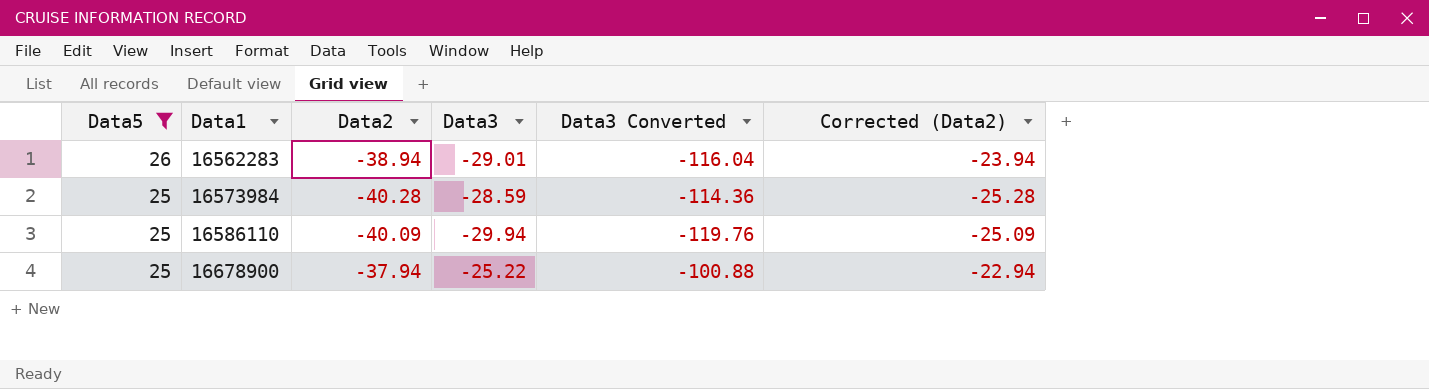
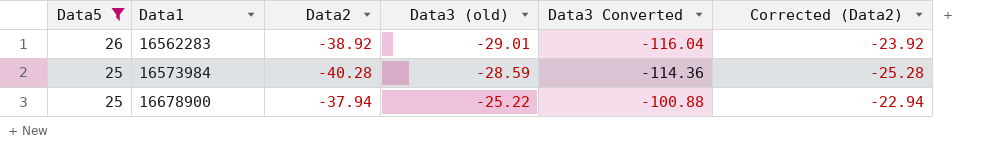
column name: Data3 -> Data3 (old)
row 16586110: 25 | -40.09 | -29.94 | -119.76 | -25.09 -> none
16562283 | Data2: -38.94 -> -38.92
16562283 | Corrected (Data2): -23.94 -> -23.92

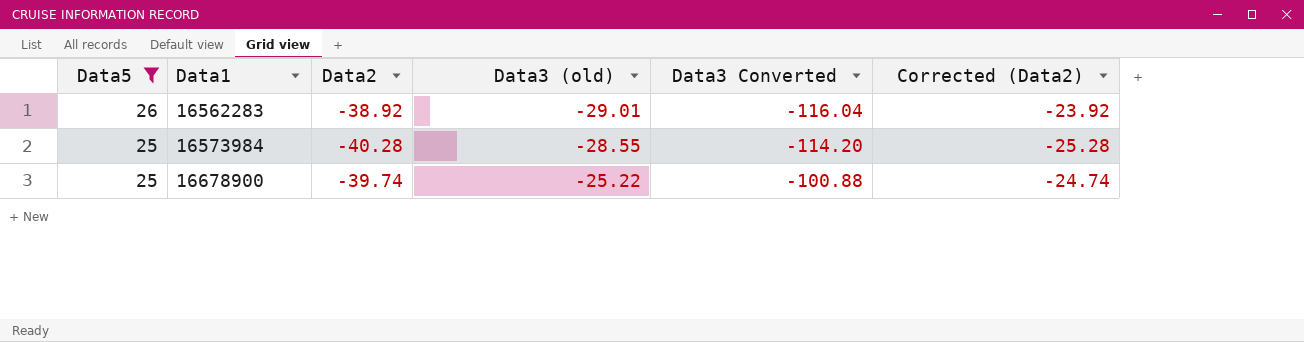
16573984 | Data3 (old): -28.59 -> -28.55
16573984 | Data3 Converted: -114.36 -> -114.20
16678900 | Data2: -37.94 -> -39.74
16678900 | Corrected (Data2): -22.94 -> -24.74

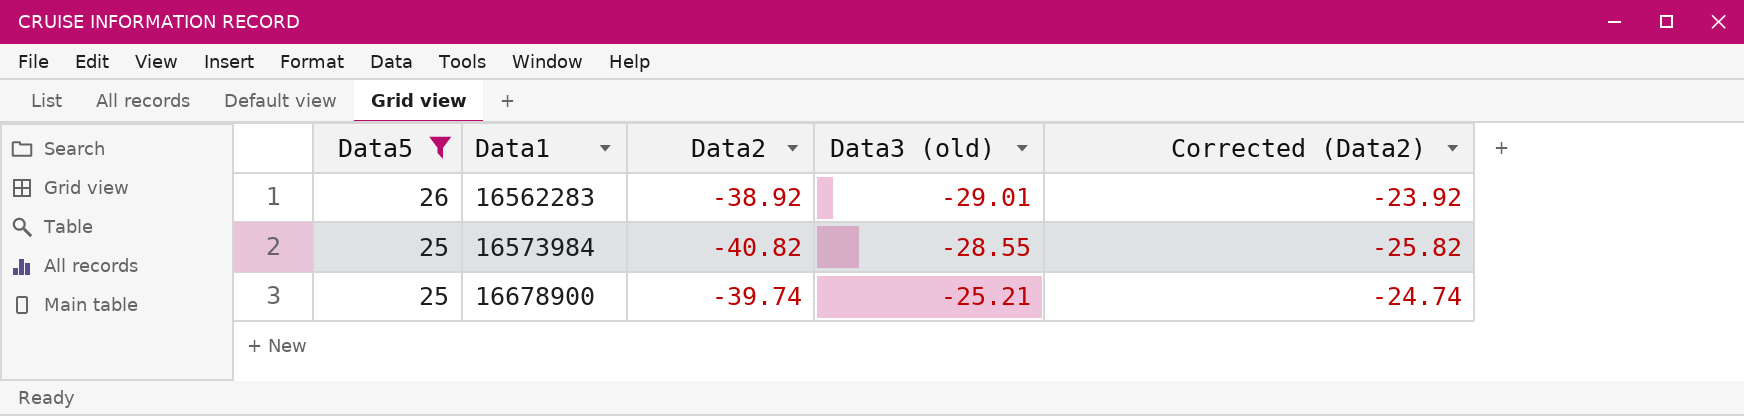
column Data3 Converted | formula: [Data3 (old)] * 4 -> none
16573984 | Data2: -40.28 -> -40.82
16573984 | Corrected (Data2): -25.28 -> -25.82
16678900 | Data3 (old): -25.22 -> -25.21

